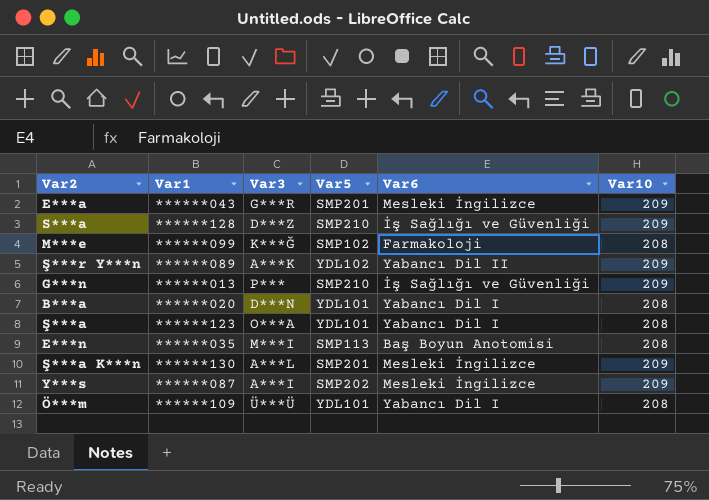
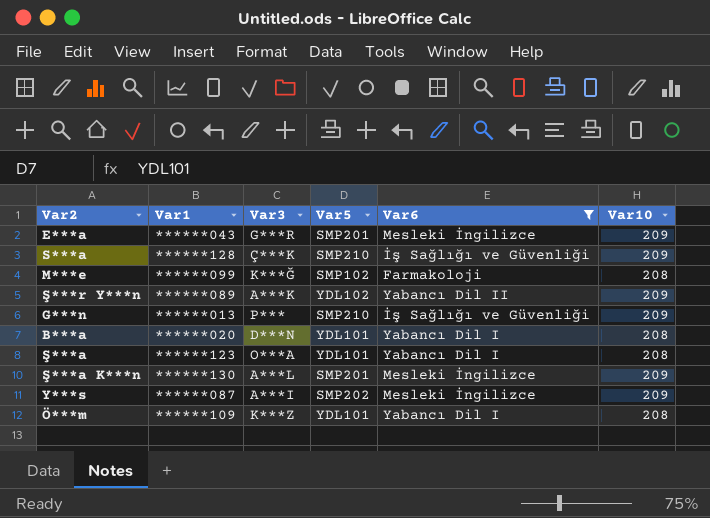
filter: none -> Var6 != Baş Boyun Anotomisi
S***a | Var3: D***Z -> Ç***K
Ö***m | Var3: Ü***Ü -> K***Z

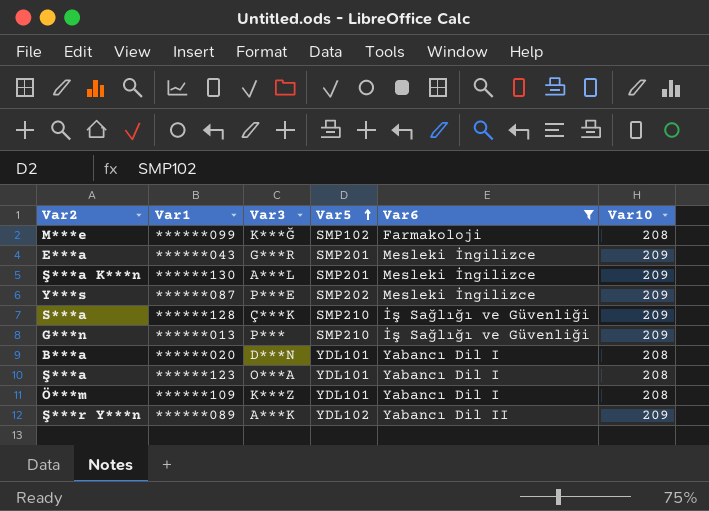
row order: none -> Var5 ascending
Y***s | Var3: A***I -> P***E

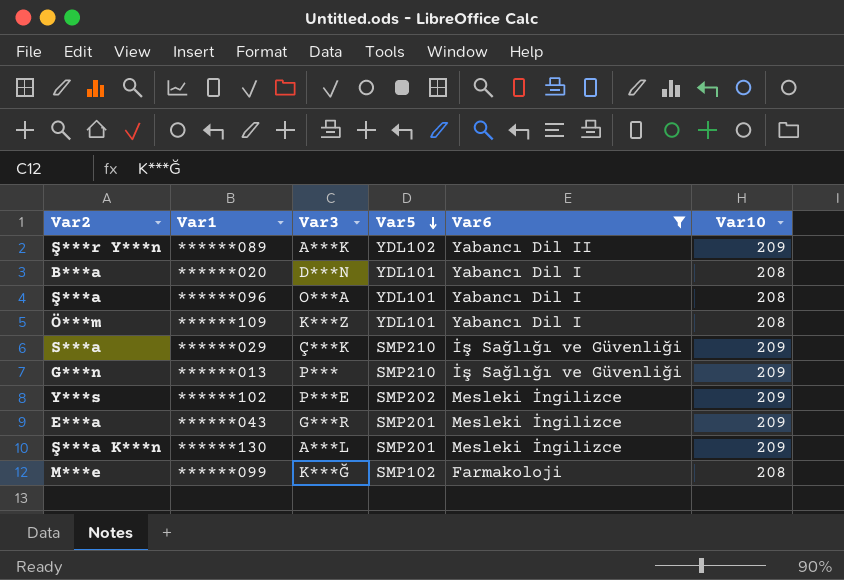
row order: Var5 ascending -> Var5 descending
Ş***a | Var1: ******123 -> ******096
S***a | Var1: ******128 -> ******029
Y***s | Var1: ******087 -> ******102

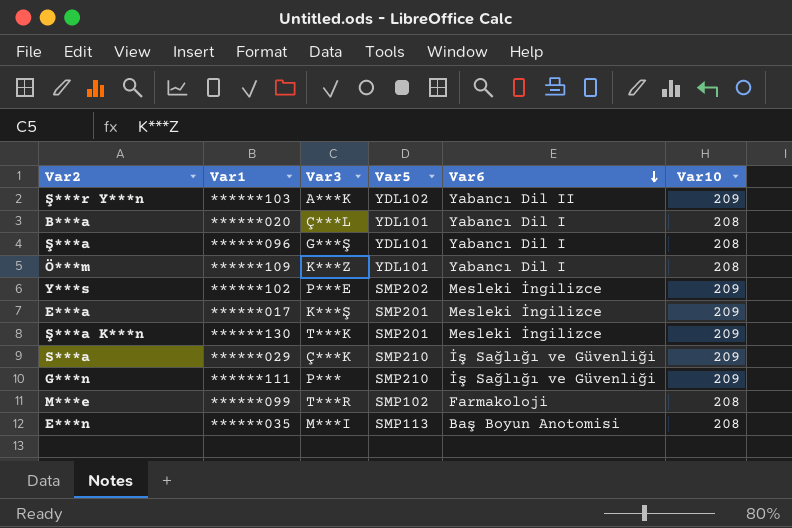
filter: Var6 != Baş Boyun Anotomisi -> none
row order: Var5 descending -> Var6 descending
Ş***r Y***n | Var1: ******089 -> ******103
B***a | Var3: D***N -> Ç***L
Ş***a | Var3: O***A -> G***Ş
E***a | Var1: ******043 -> ******017
E***a | Var3: G***R -> K***Ş
Ş***a K***n | Var3: A***L -> T***K
G***n | Var1: ******013 -> ******111
M***e | Var3: K***Ğ -> T***R

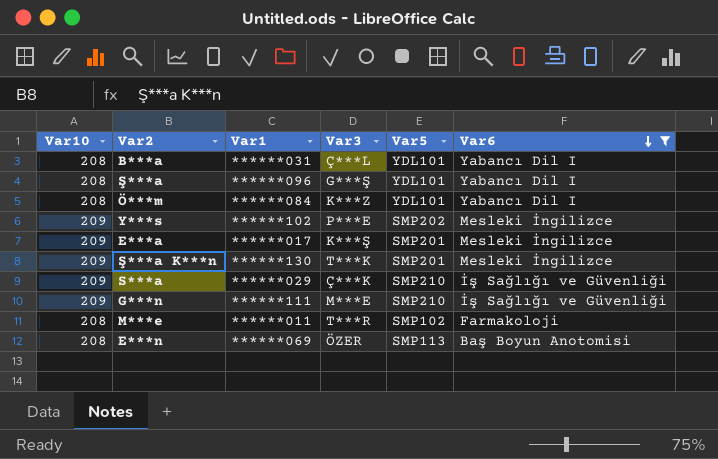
filter: none -> Var6 != Yabancı Dil II
column Var10 | position: 6 -> 1
B***a | Var1: ******020 -> ******031
Ö***m | Var1: ******109 -> ******084
G***n | Var3: P*** -> M***E
M***e | Var1: ******099 -> ******011
E***n | Var1: ******035 -> ******069
E***n | Var3: M***I -> ÖZER

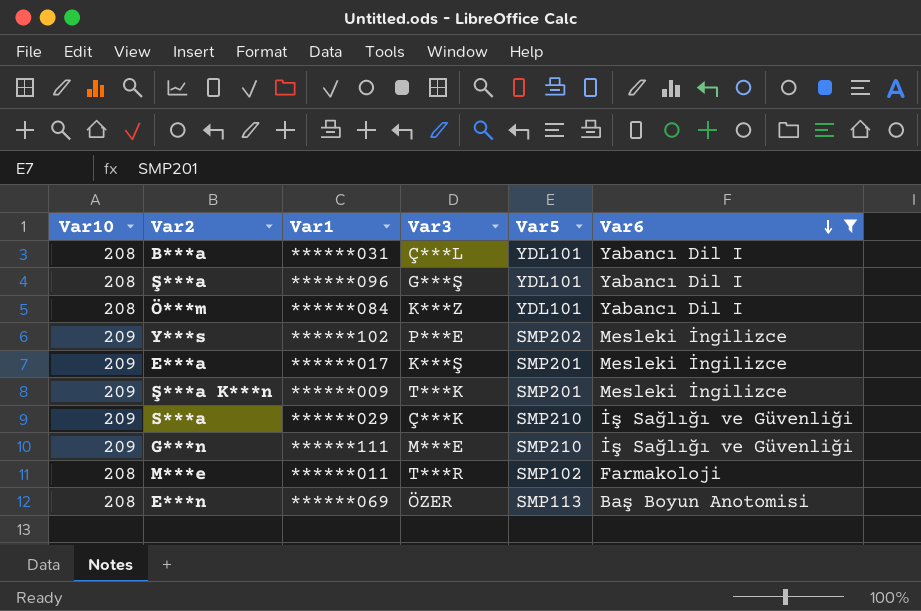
Ş***a K***n | Var1: ******130 -> ******009

